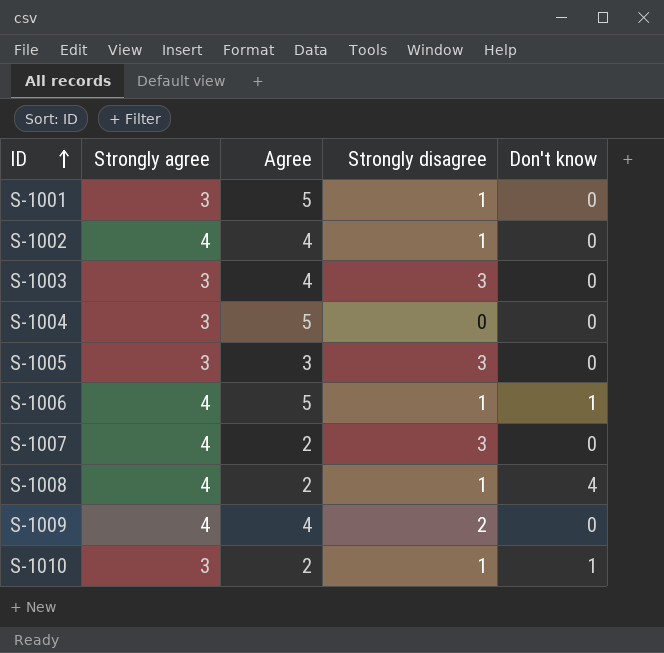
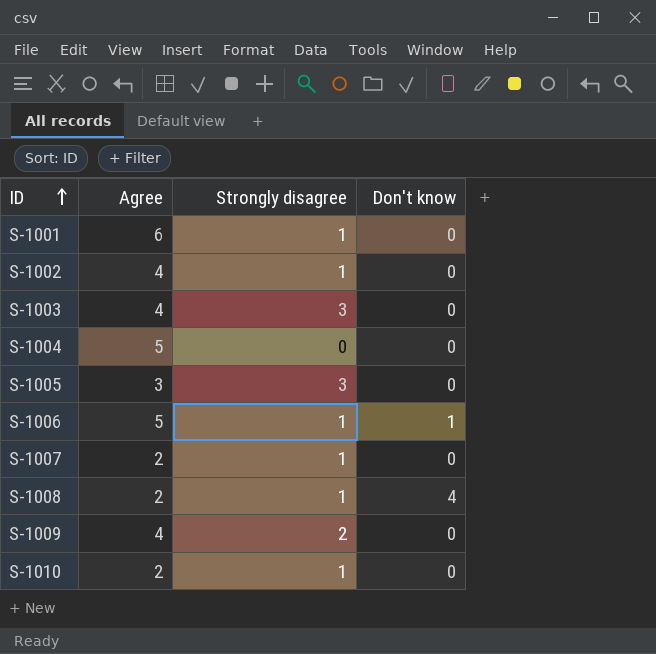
column Strongly agree | position: 2 -> none
S-1001 | Agree: 5 -> 6
S-1007 | Strongly disagree: 3 -> 1
S-1010 | Don't know: 1 -> 0

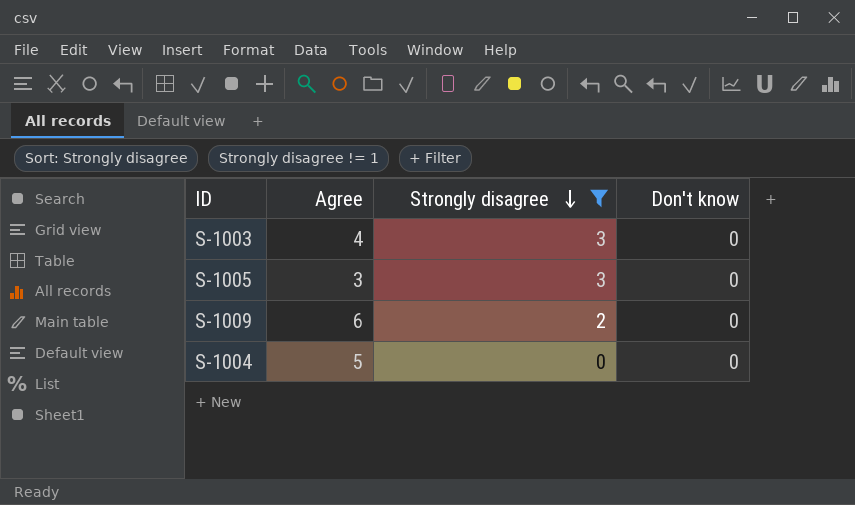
filter: none -> Strongly disagree != 1
row order: ID ascending -> Strongly disagree descending
S-1009 | Agree: 4 -> 6

